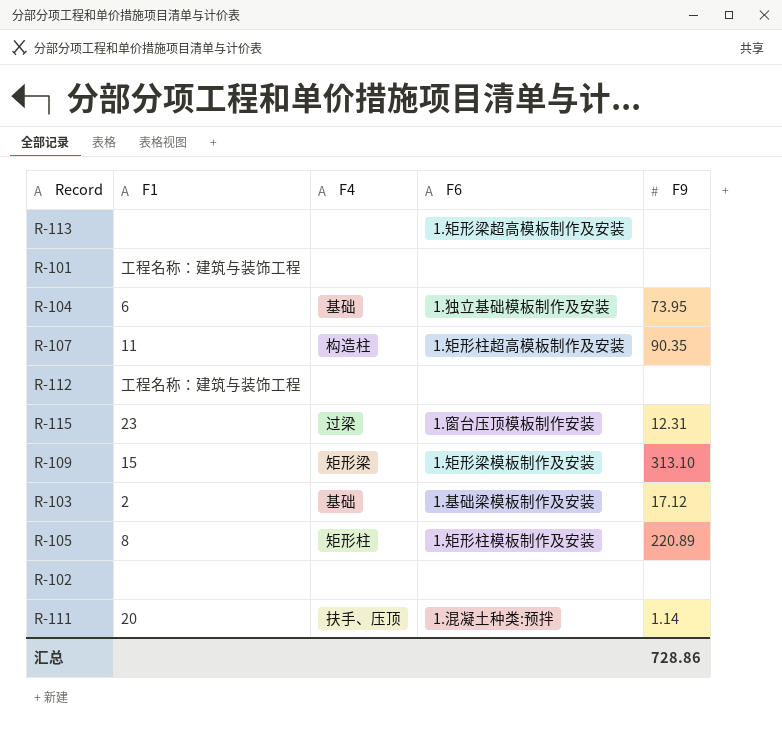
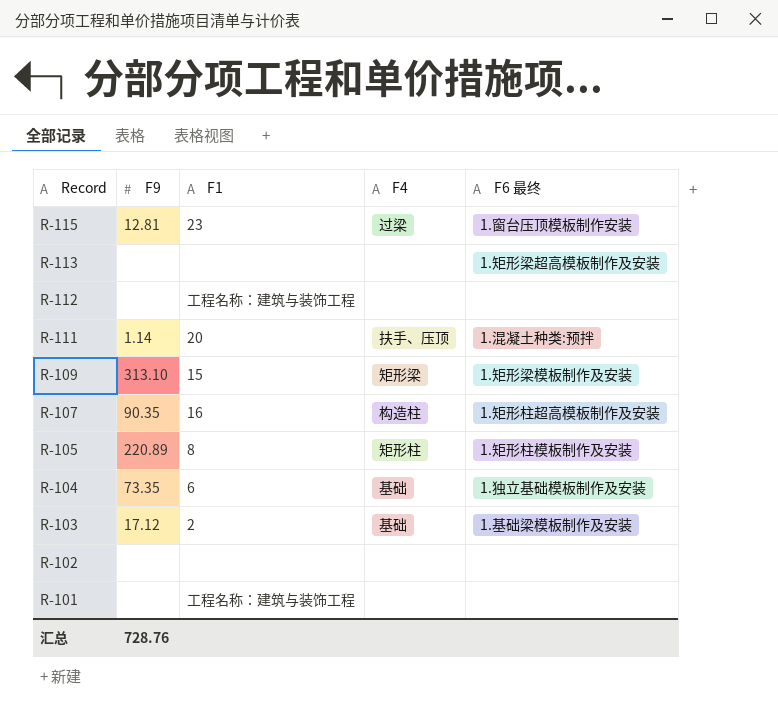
row order: none -> Record descending
column F9 | position: 5 -> 2
column name: F6 -> F6 最终
R-115 | F9: 12.31 -> 12.81
R-107 | F1: 11 -> 16
R-104 | F9: 73.95 -> 73.35
汇总 | F9: 728.86 -> 728.76

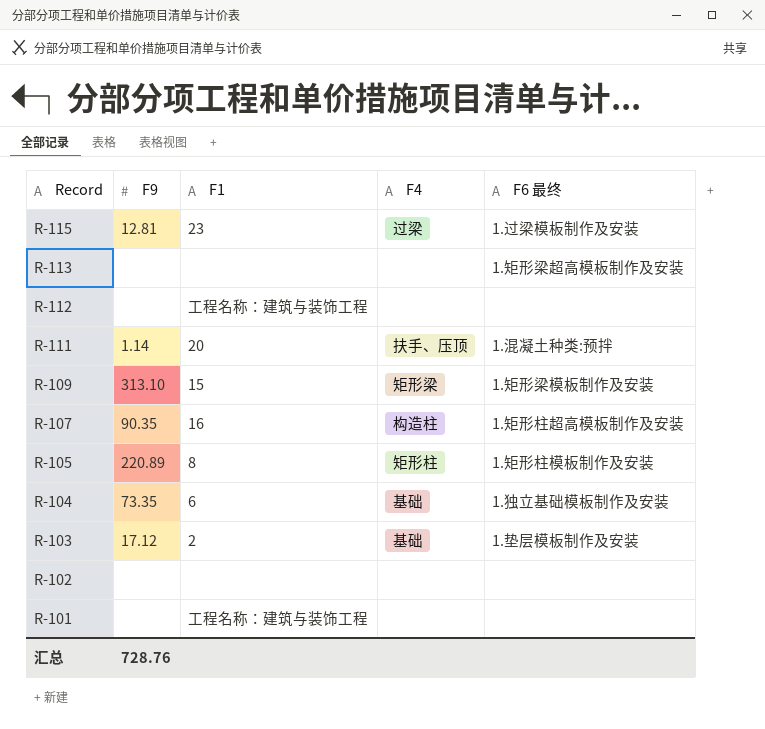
R-115 | F6 最终: 1.窗台压顶模板制作安装 -> 1.过梁模板制作及安装
R-103 | F6 最终: 1.基础梁模板制作及安装 -> 1.垫层模板制作及安装

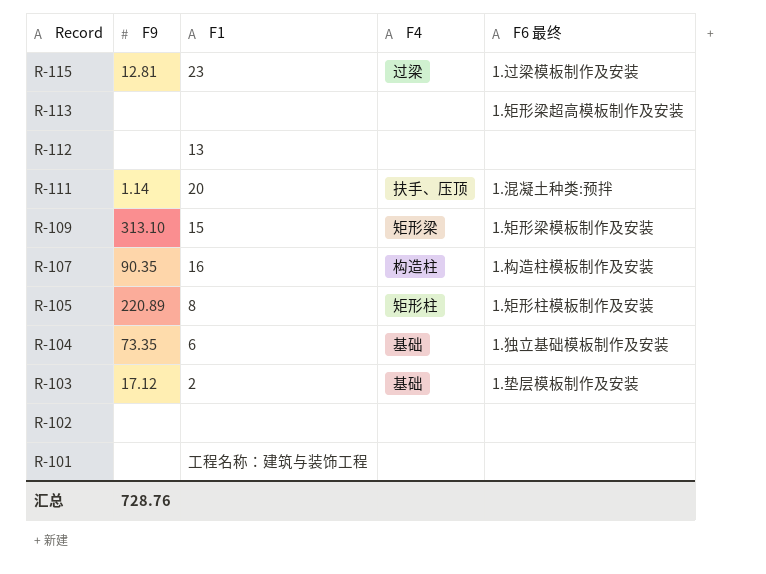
R-112 | F1: 工程名称：建筑与装饰工程 -> 13
R-107 | F6 最终: 1.矩形柱超高模板制作及安装 -> 1.构造柱模板制作及安装

